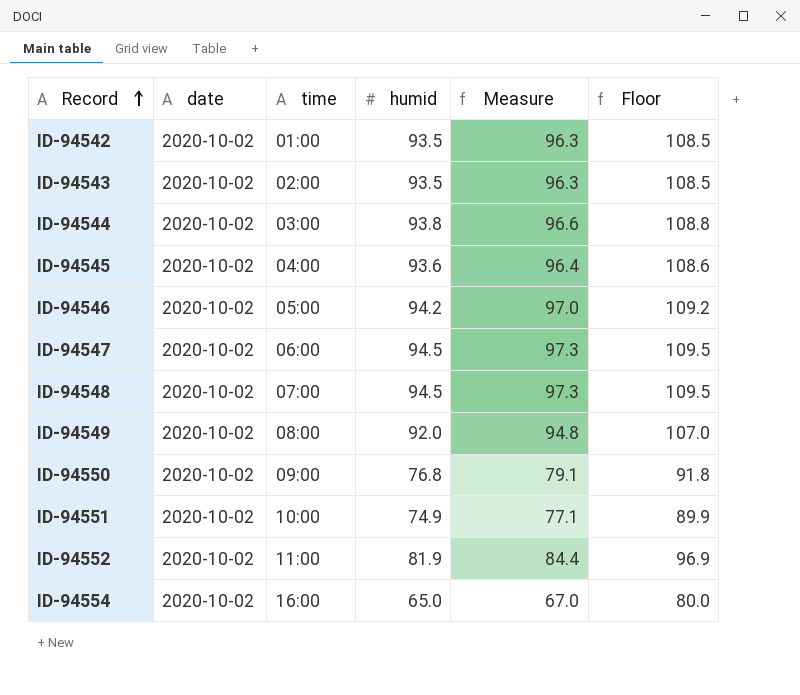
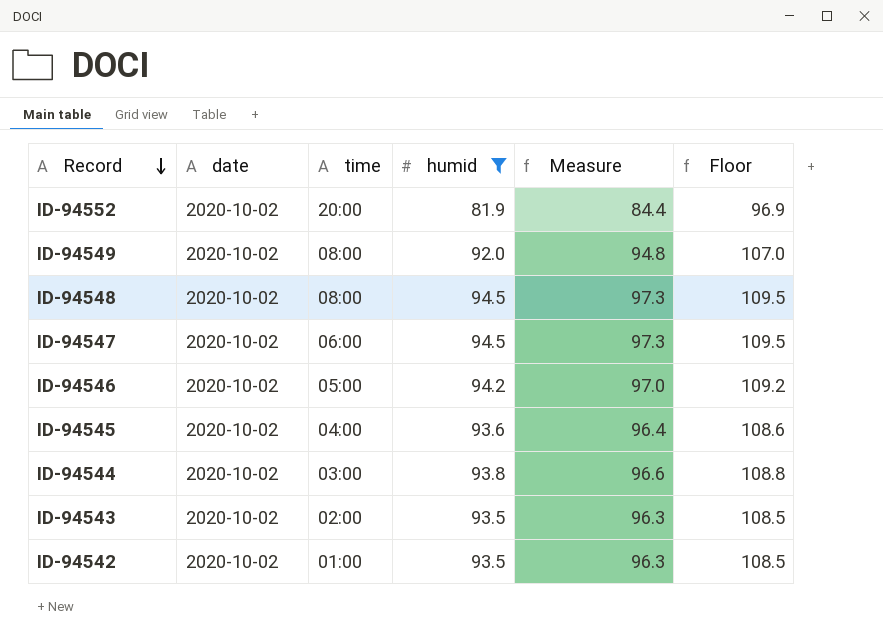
filter: none -> humid >= 81.9
row order: Record ascending -> Record descending
ID-94552 | time: 11:00 -> 20:00
ID-94548 | time: 07:00 -> 08:00

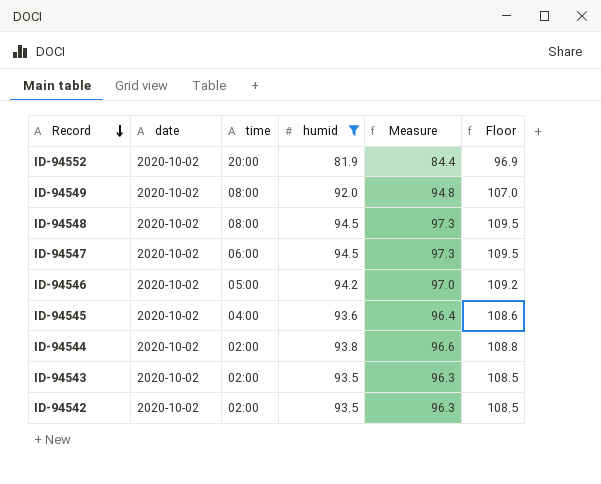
ID-94544 | time: 03:00 -> 02:00
ID-94542 | time: 01:00 -> 02:00

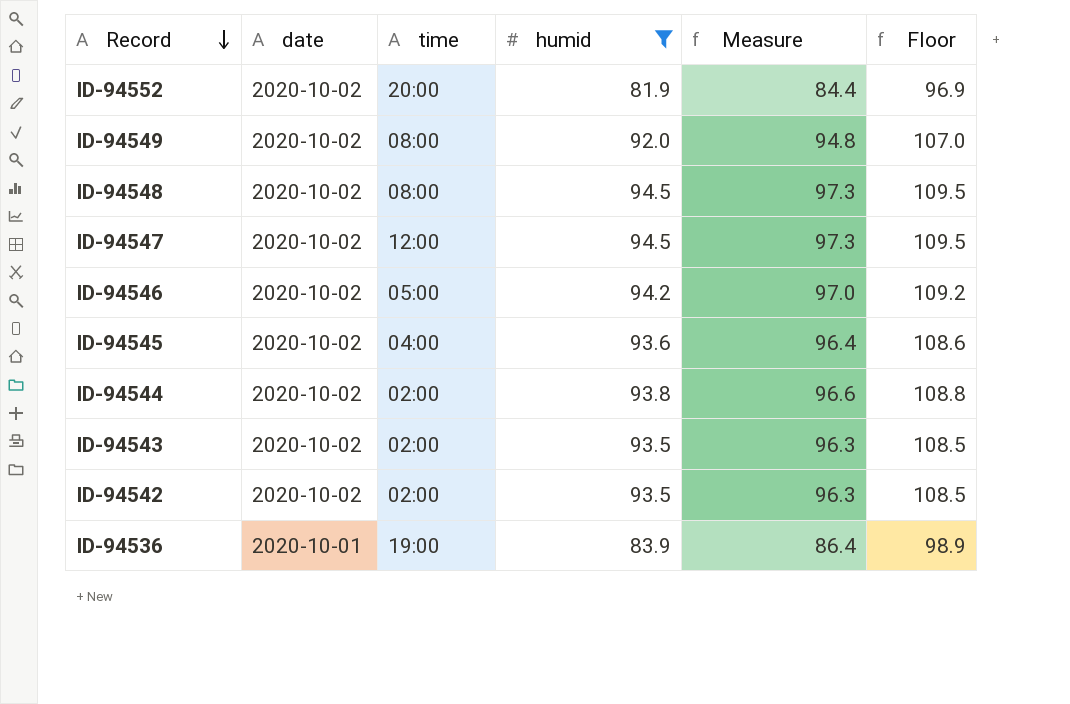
ID-94547 | time: 06:00 -> 12:00
row ID-94536: none -> 2020-10-01 | 19:00 | 83.9 | 86.4 | 98.9

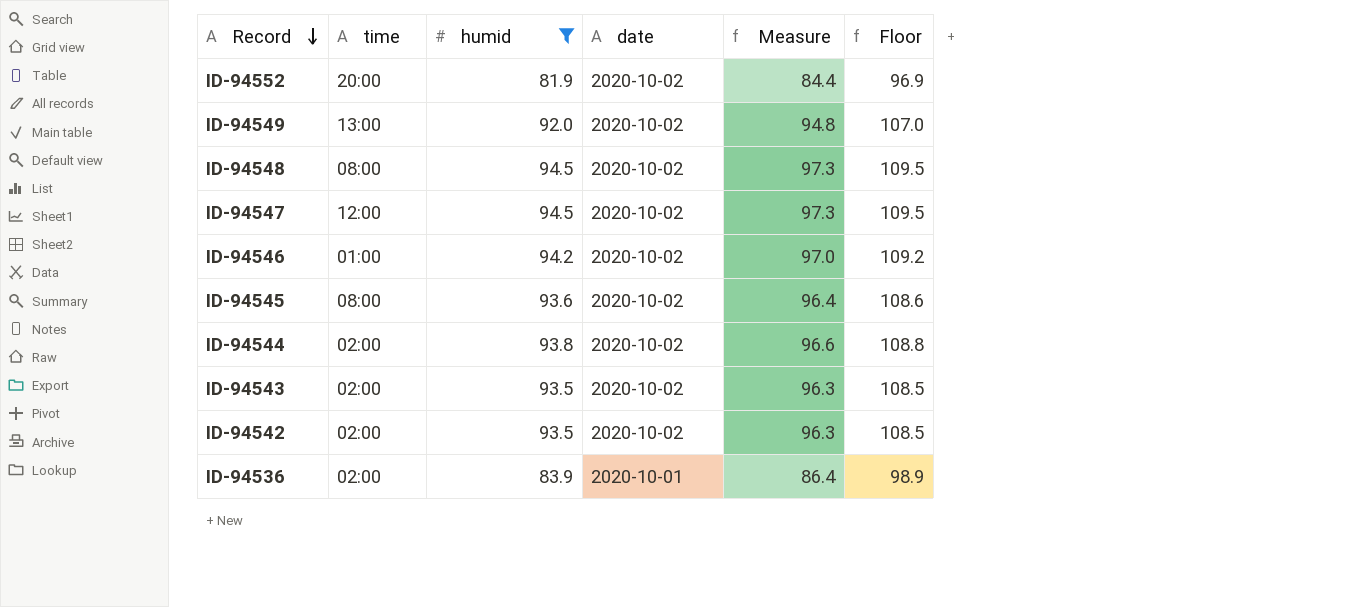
column date | position: 2 -> 4
ID-94549 | time: 08:00 -> 13:00
ID-94546 | time: 05:00 -> 01:00
ID-94545 | time: 04:00 -> 08:00
ID-94536 | time: 19:00 -> 02:00

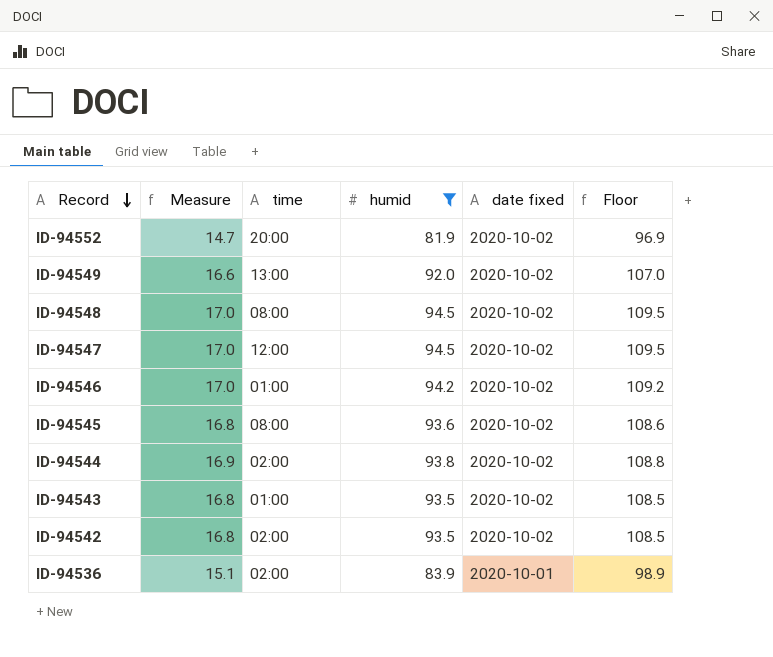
column Measure | formula: [humid] * 1.03 -> [humid] * 0.18
column Measure | position: 5 -> 2
column name: date -> date fixed
ID-94543 | time: 02:00 -> 01:00

